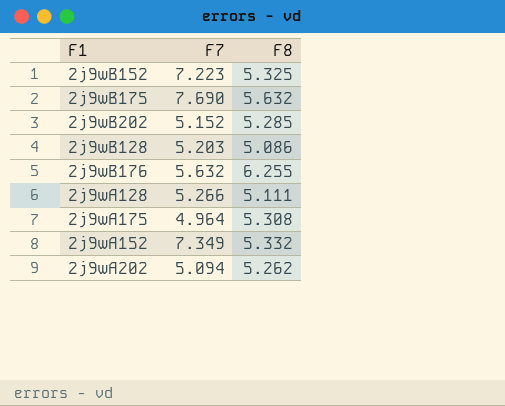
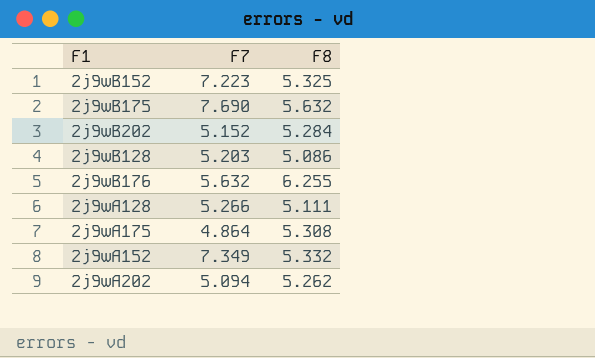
2j9wB202 | F8: 5.285 -> 5.284
2j9wA175 | F7: 4.964 -> 4.864

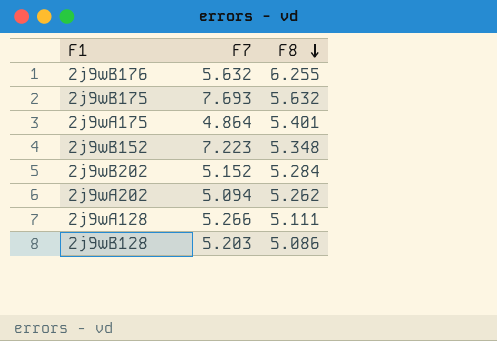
row order: none -> F8 descending
row 2j9wA152: 7.349 | 5.332 -> none
2j9wB175 | F7: 7.690 -> 7.693
2j9wA175 | F8: 5.308 -> 5.401
2j9wB152 | F8: 5.325 -> 5.348

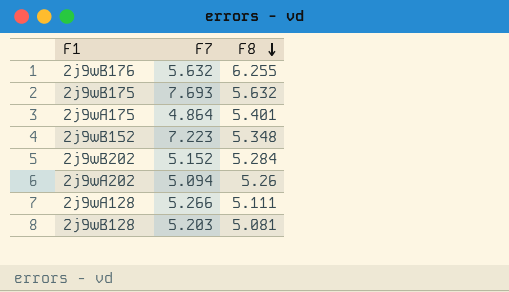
2j9wA202 | F8: 5.262 -> 5.26
2j9wB128 | F8: 5.086 -> 5.081

